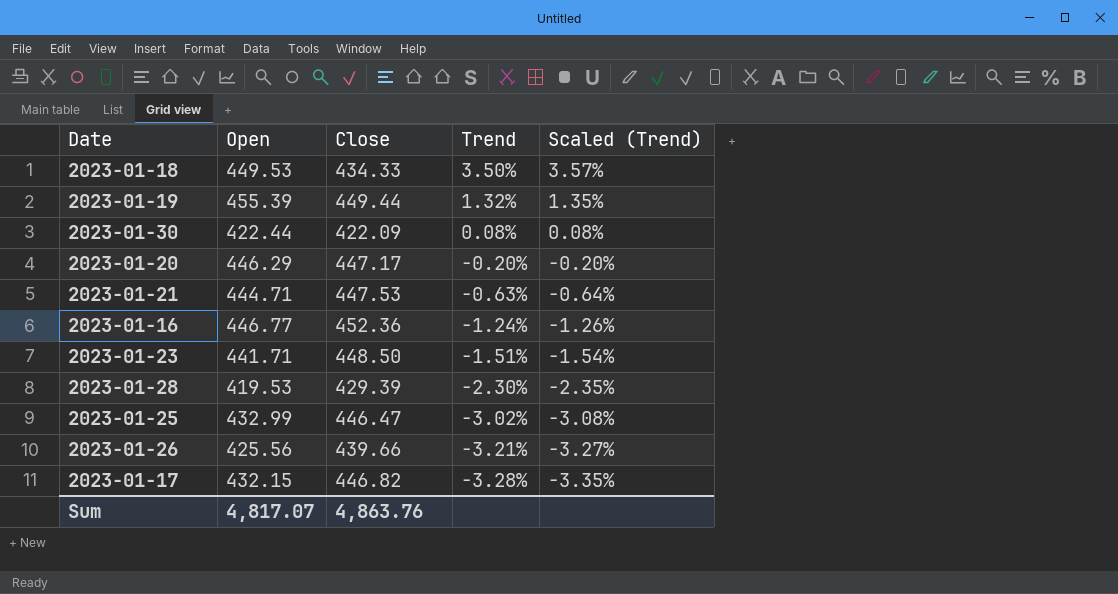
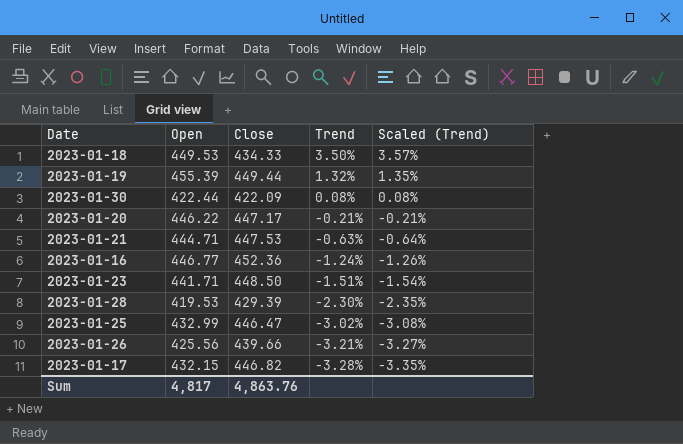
2023-01-20 | Open: 446.29 -> 446.22
2023-01-20 | Trend: -0.20% -> -0.21%
2023-01-20 | Scaled (Trend): -0.20% -> -0.21%
Sum | Open: 4,817.07 -> 4,817

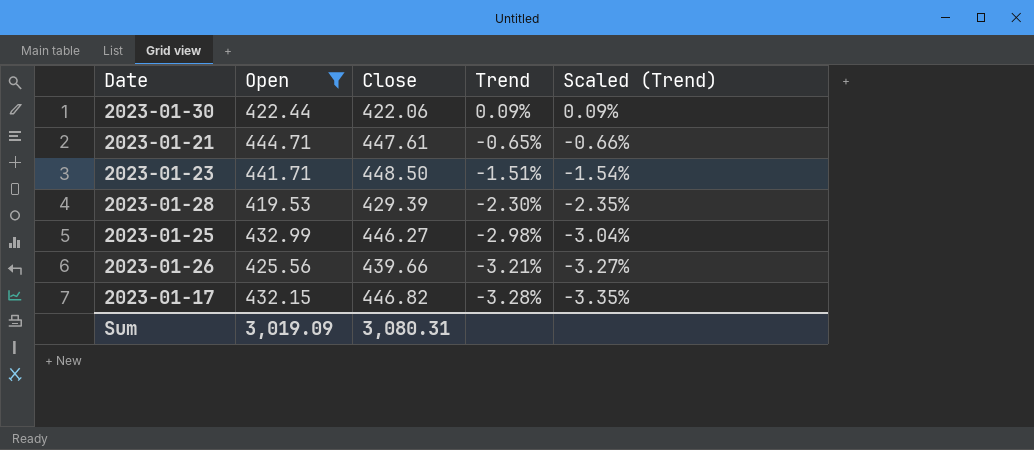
filter: none -> Open <= 444.71
2023-01-30 | Close: 422.09 -> 422.06
2023-01-30 | Trend: 0.08% -> 0.09%
2023-01-30 | Scaled (Trend): 0.08% -> 0.09%
2023-01-21 | Close: 447.53 -> 447.61
2023-01-21 | Trend: -0.63% -> -0.65%
2023-01-21 | Scaled (Trend): -0.64% -> -0.66%
2023-01-25 | Close: 446.47 -> 446.27
2023-01-25 | Trend: -3.02% -> -2.98%
2023-01-25 | Scaled (Trend): -3.08% -> -3.04%
Sum | Open: 4,817 -> 3,019.09
Sum | Close: 4,863.76 -> 3,080.31

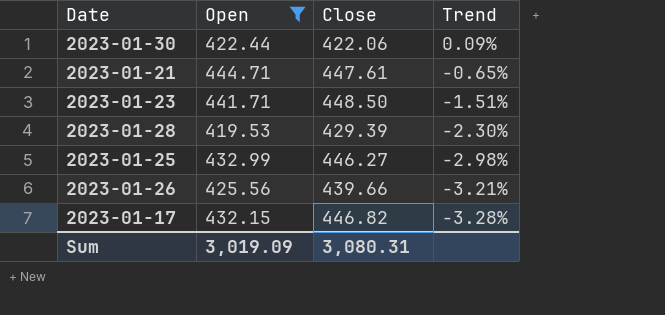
column Scaled (Trend) | formula: [Trend] * 1.02 -> none

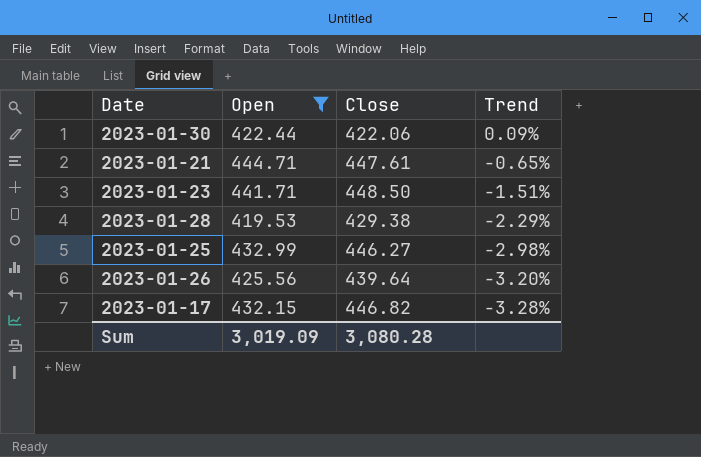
2023-01-28 | Close: 429.39 -> 429.38
2023-01-28 | Trend: -2.30% -> -2.29%
2023-01-26 | Close: 439.66 -> 439.64
2023-01-26 | Trend: -3.21% -> -3.20%
Sum | Close: 3,080.31 -> 3,080.28

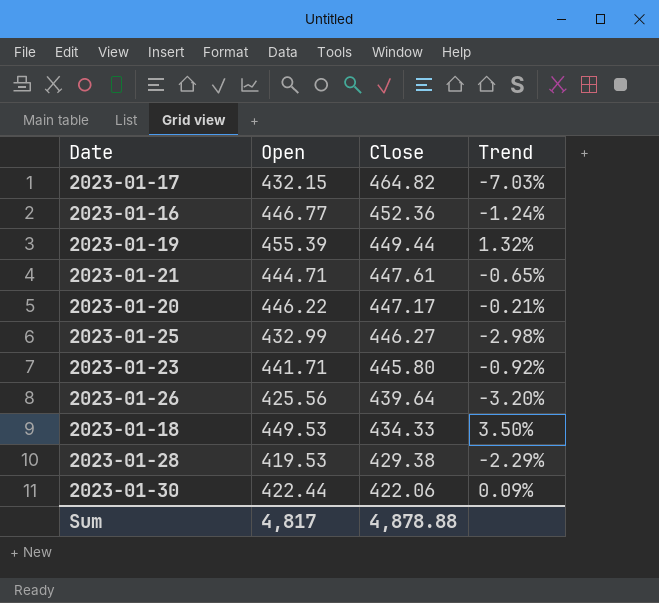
filter: Open <= 444.71 -> none
row order: Trend descending -> Close descending
2023-01-17 | Close: 446.82 -> 464.82
2023-01-17 | Trend: -3.28% -> -7.03%
2023-01-23 | Close: 448.50 -> 445.80
2023-01-23 | Trend: -1.51% -> -0.92%
Sum | Open: 3,019.09 -> 4,817
Sum | Close: 3,080.28 -> 4,878.88

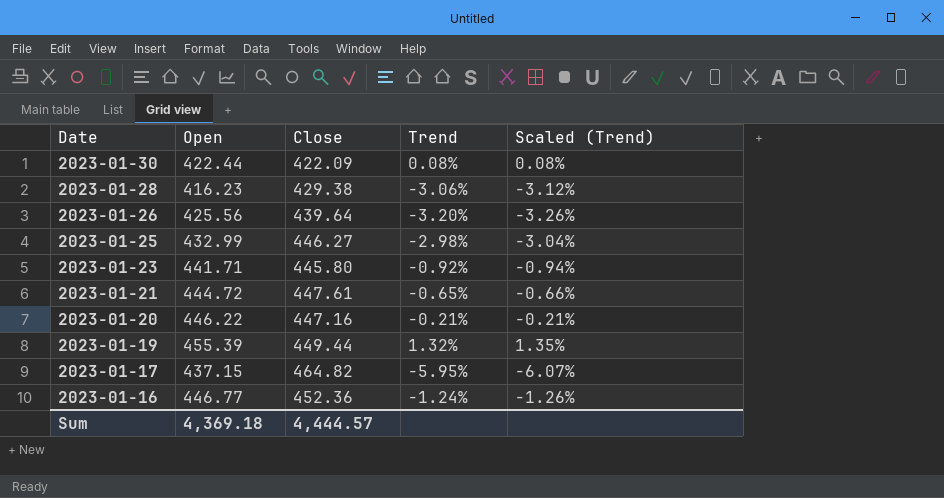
row order: Close descending -> Date descending
column Scaled (Trend) | formula: none -> [Trend] * 1.02
row 2023-01-18: 449.53 | 434.33 | 3.50% -> none
2023-01-30 | Close: 422.06 -> 422.09
2023-01-30 | Trend: 0.09% -> 0.08%
2023-01-28 | Open: 419.53 -> 416.23
2023-01-28 | Trend: -2.29% -> -3.06%
2023-01-21 | Open: 444.71 -> 444.72
2023-01-20 | Close: 447.17 -> 447.16
2023-01-17 | Open: 432.15 -> 437.15
2023-01-17 | Trend: -7.03% -> -5.95%
Sum | Open: 4,817 -> 4,369.18
Sum | Close: 4,878.88 -> 4,444.57

